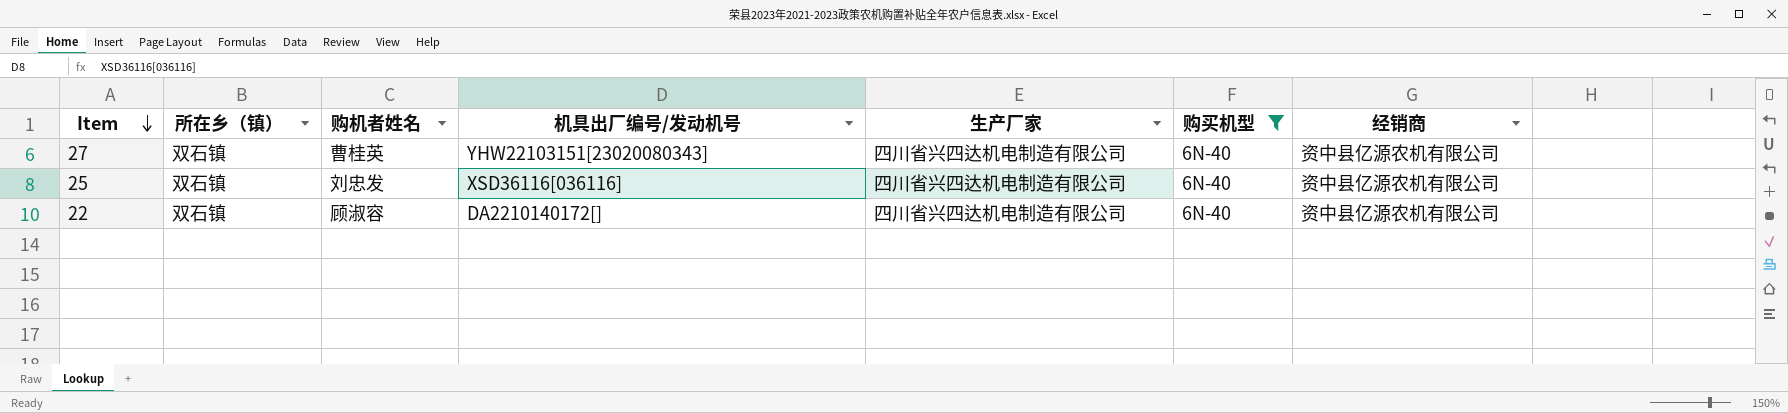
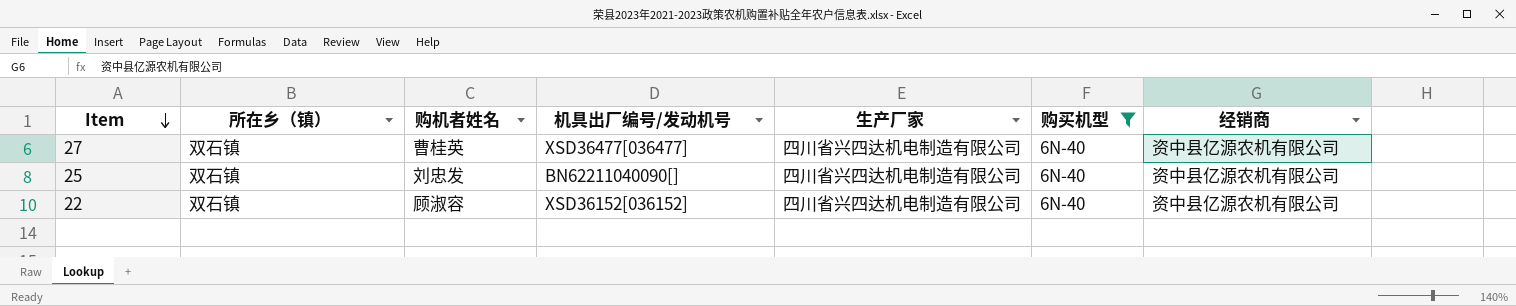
27 | 机具出厂编号/发动机号: YHW22103151[23020080343] -> XSD36477[036477]
25 | 机具出厂编号/发动机号: XSD36116[036116] -> BN62211040090[]
22 | 机具出厂编号/发动机号: DA2210140172[] -> XSD36152[036152]

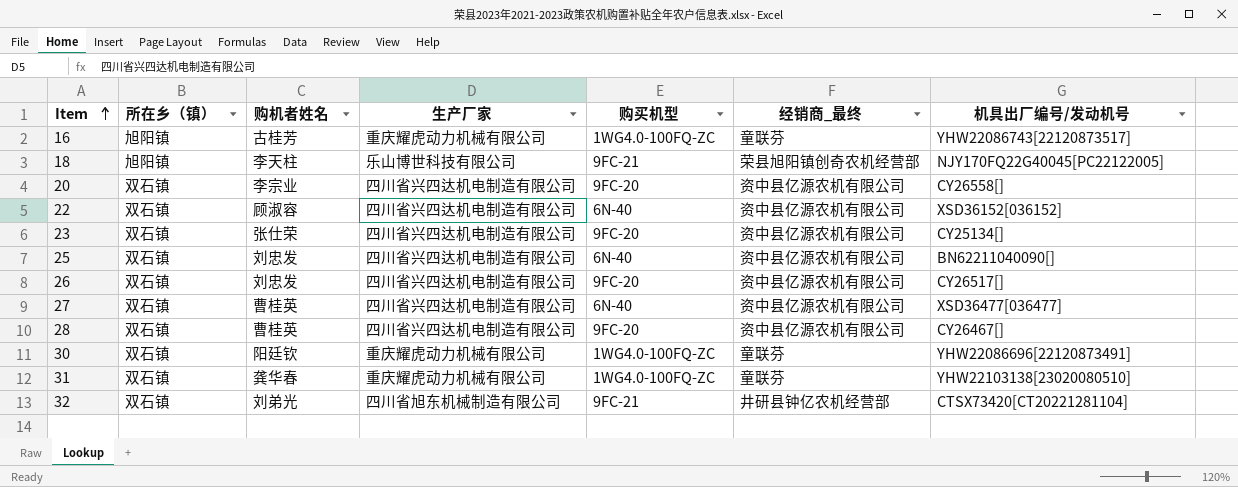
filter: 购买机型 = 6N-40 -> none
row order: Item descending -> Item ascending
column name: 经销商 -> 经销商_最终
column 机具出厂编号/发动机号 | position: 4 -> 7

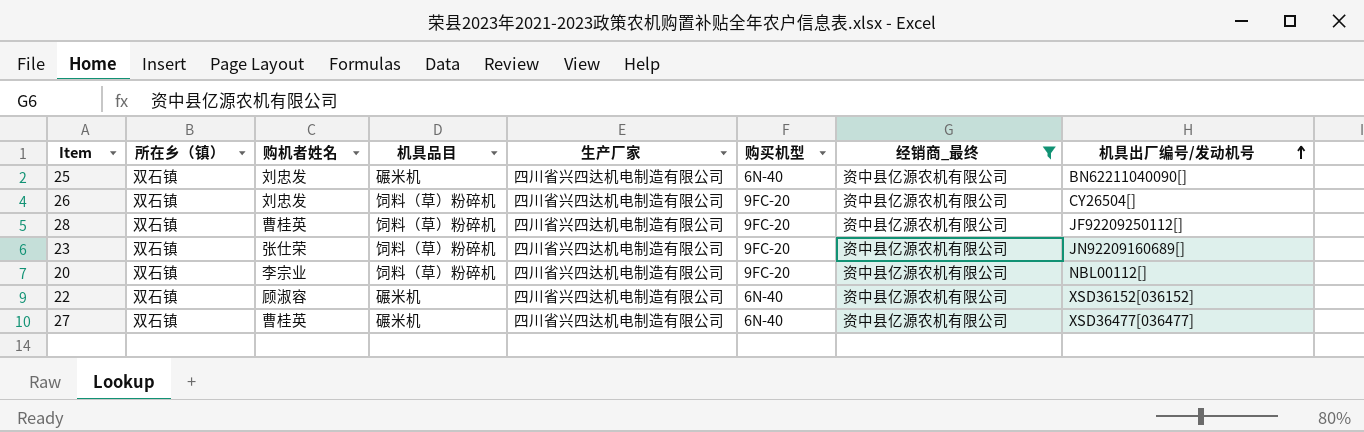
filter: none -> 经销商_最终 = 资中县亿源农机有限公司
row order: Item ascending -> 机具出厂编号/发动机号 ascending
column 机具品目 | position: none -> 4
26 | 机具出厂编号/发动机号: CY26517[] -> CY26504[]
28 | 机具出厂编号/发动机号: CY26467[] -> JF92209250112[]
23 | 机具出厂编号/发动机号: CY25134[] -> JN92209160689[]
20 | 机具出厂编号/发动机号: CY26558[] -> NBL00112[]

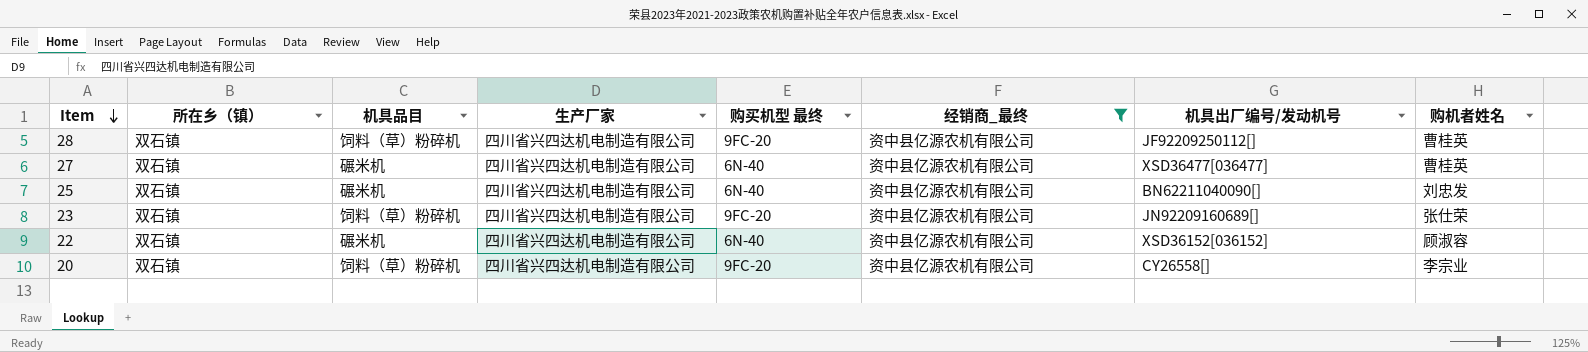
row order: 机具出厂编号/发动机号 ascending -> Item descending
column name: 购买机型 -> 购买机型 最终
column 购机者姓名 | position: 3 -> 8
row 26: 双石镇 | 刘忠发 | 饲料（草）粉碎机 | 四川省兴四达机电制造有限公司 | 9FC-20 | 资中县亿源农机有限公司 | CY26504[] -> none
20 | 机具出厂编号/发动机号: NBL00112[] -> CY26558[]

